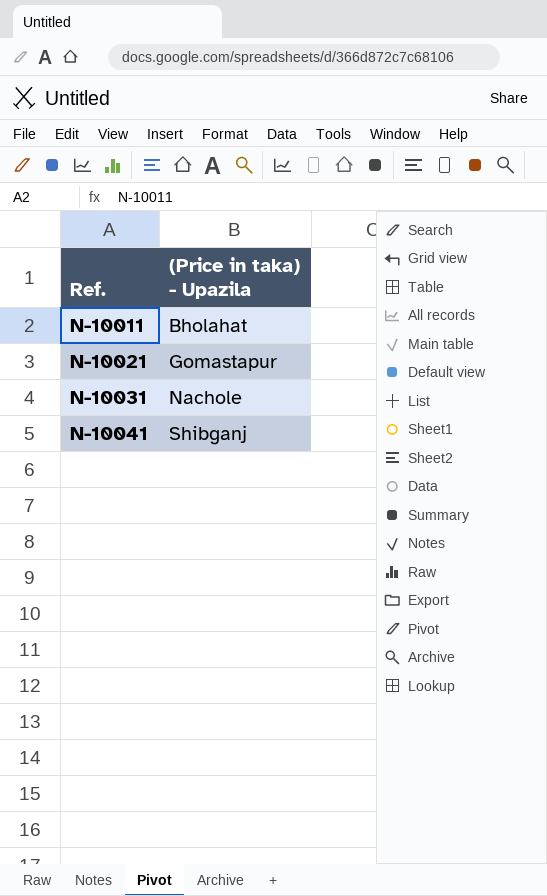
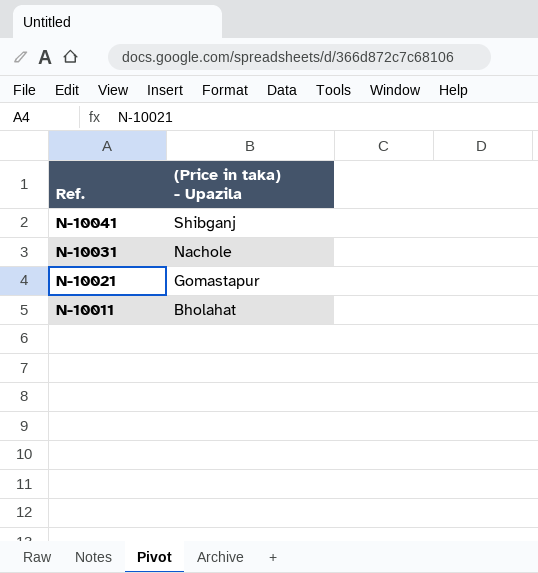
row order: Ref. ascending -> Ref. descending

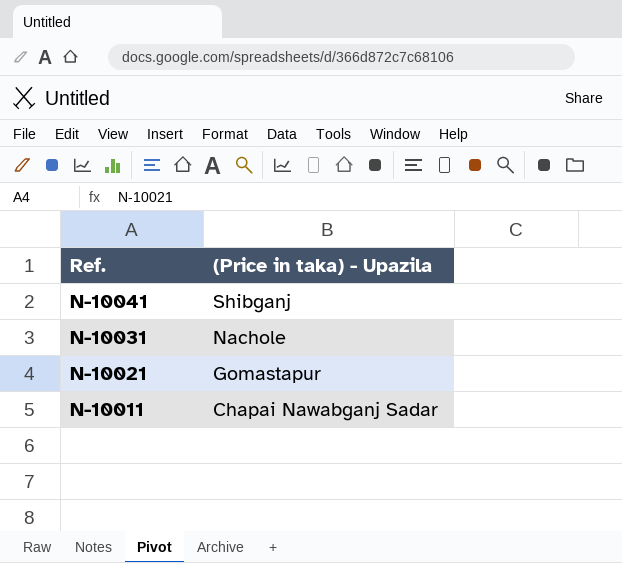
N-10011 | (Price in taka) - Upazila: Bholahat -> Chapai Nawabganj Sadar

